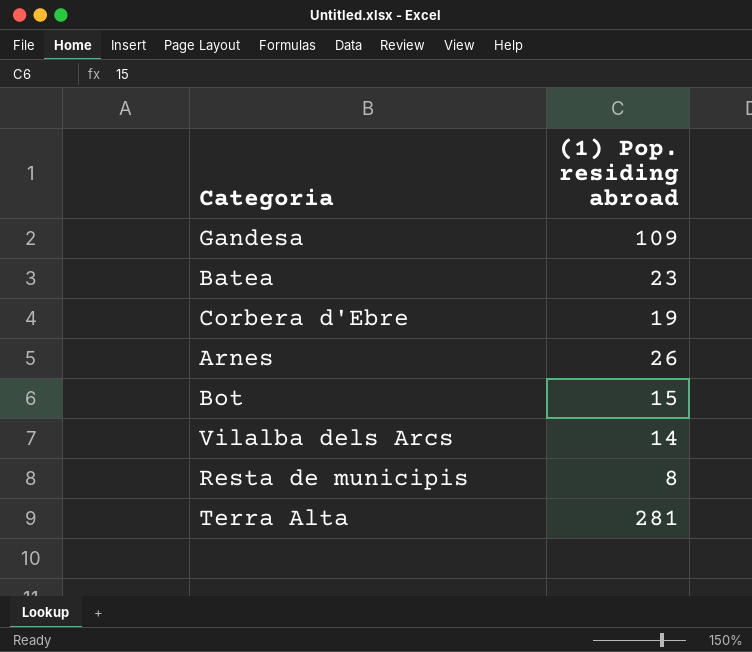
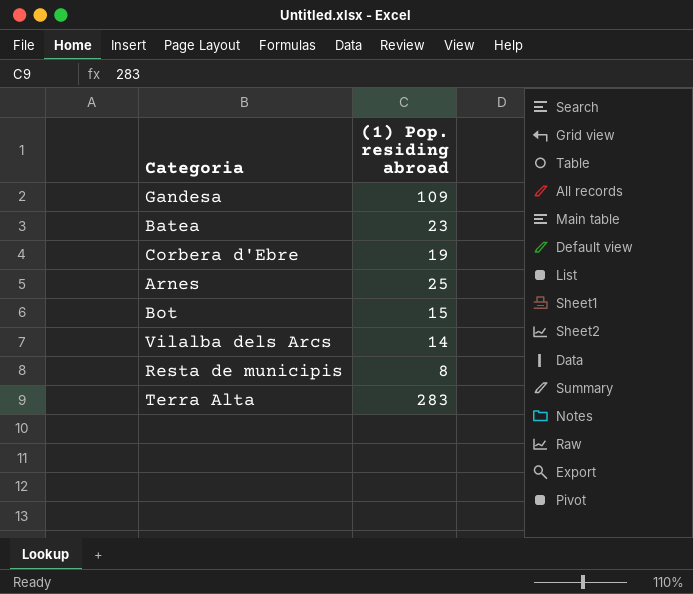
Arnes | (1) Pop. residing abroad: 26 -> 25
Terra Alta | (1) Pop. residing abroad: 281 -> 283

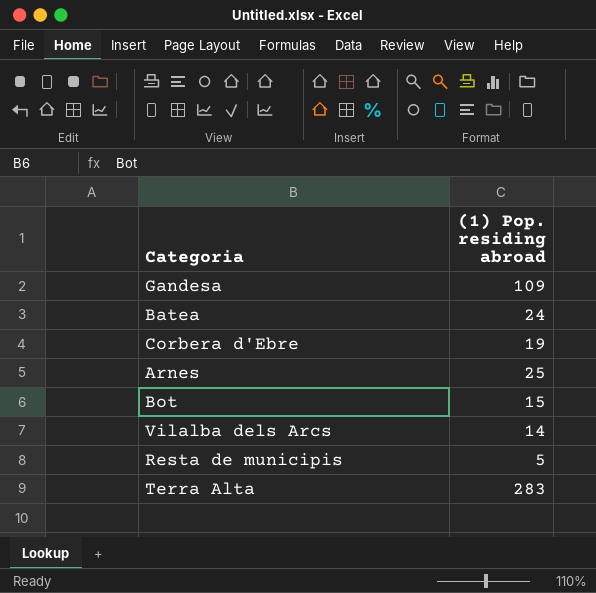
Batea | (1) Pop. residing abroad: 23 -> 24
Resta de municipis | (1) Pop. residing abroad: 8 -> 5

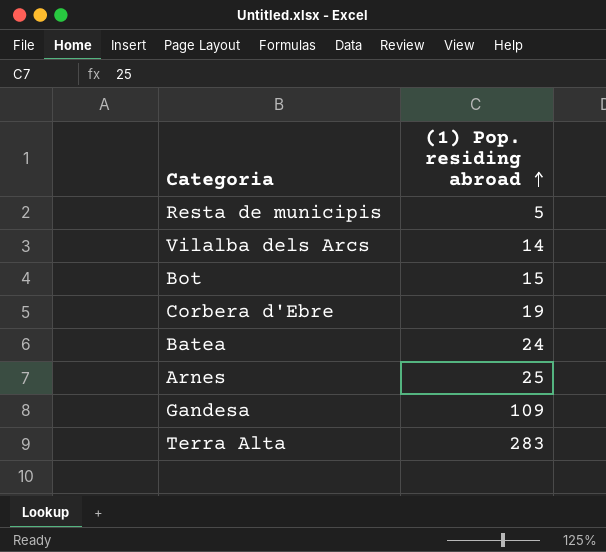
row order: none -> (1) Pop. residing abroad ascending

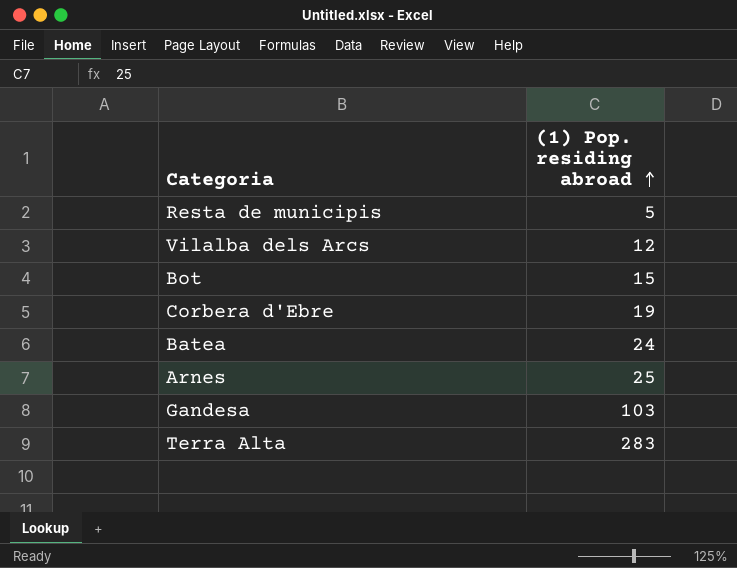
Vilalba dels Arcs | (1) Pop. residing abroad: 14 -> 12
Gandesa | (1) Pop. residing abroad: 109 -> 103

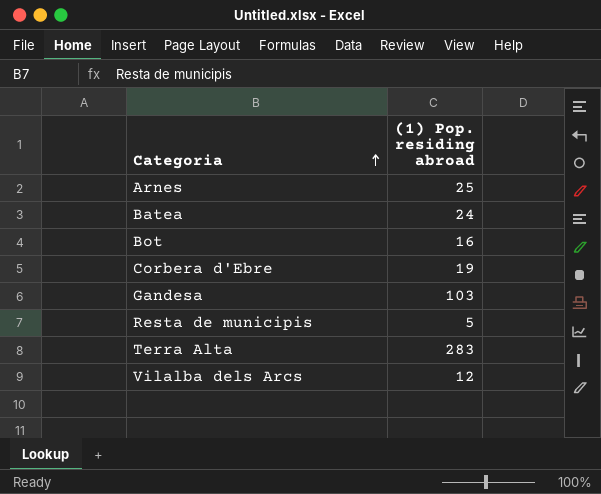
row order: (1) Pop. residing abroad ascending -> Categoria ascending
Bot | (1) Pop. residing abroad: 15 -> 16

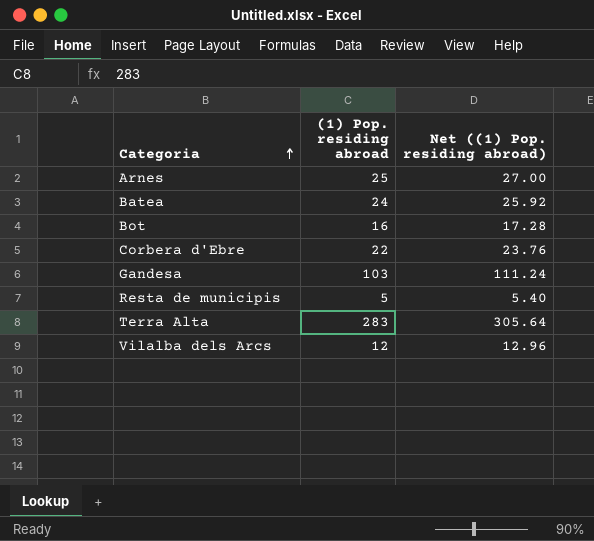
column Net ((1) Pop. residing abroad) | formula: none -> [(1) Pop. residing abroad] * 1.08
Corbera d'Ebre | (1) Pop. residing abroad: 19 -> 22

